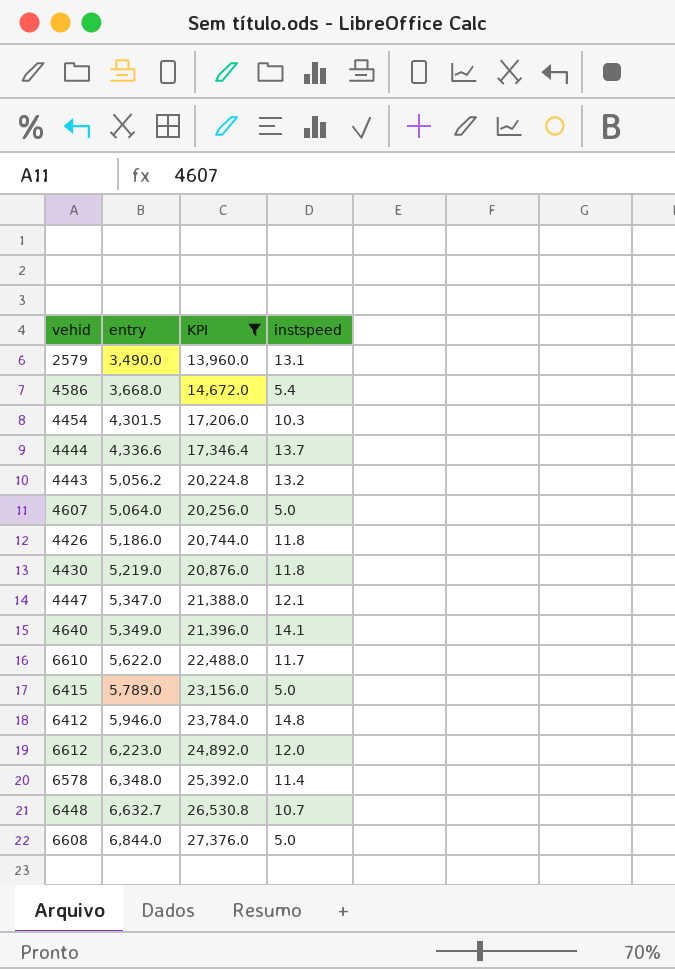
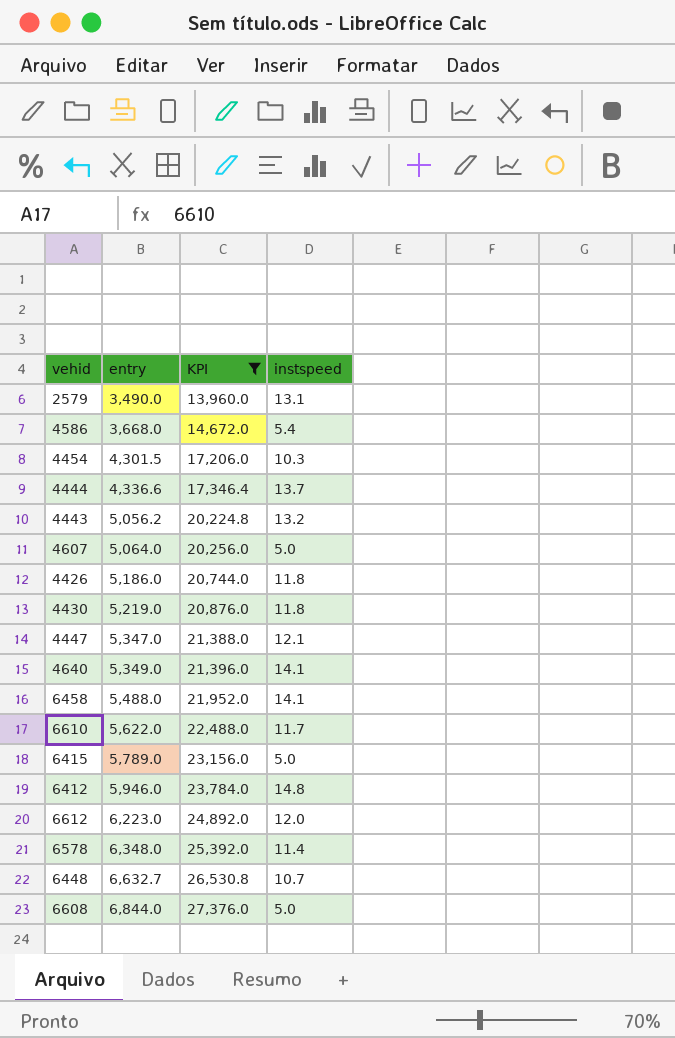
row 6458: none -> 5,488.0 | 21,952.0 | 14.1

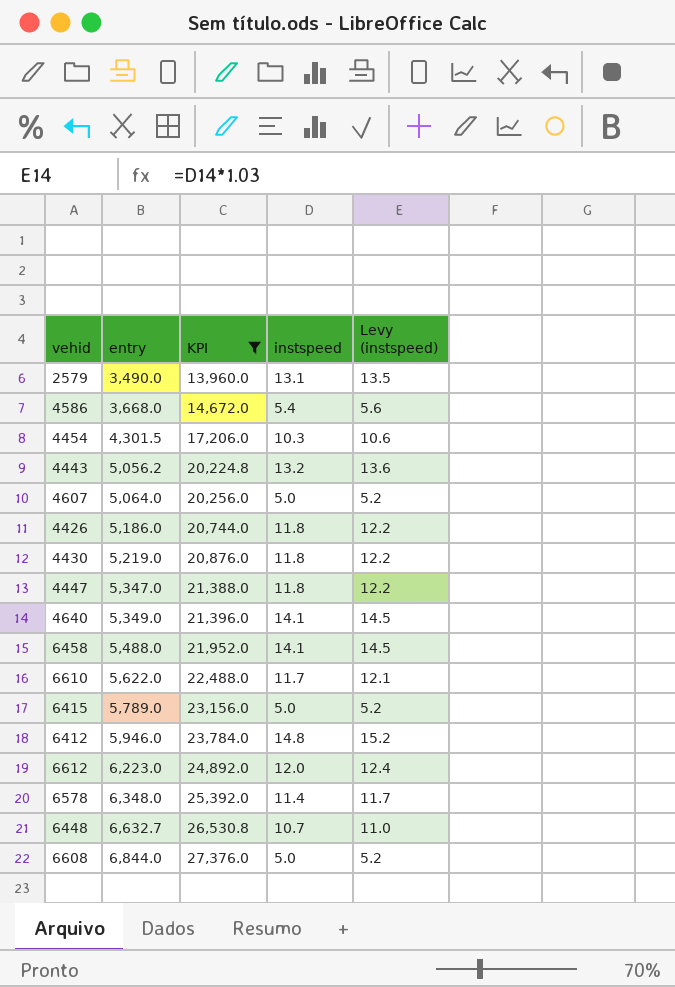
column Levy (instspeed) | formula: none -> [instspeed] * 1.03
row 4444: 4,336.6 | 17,346.4 | 13.7 -> none
4447 | instspeed: 12.1 -> 11.8

